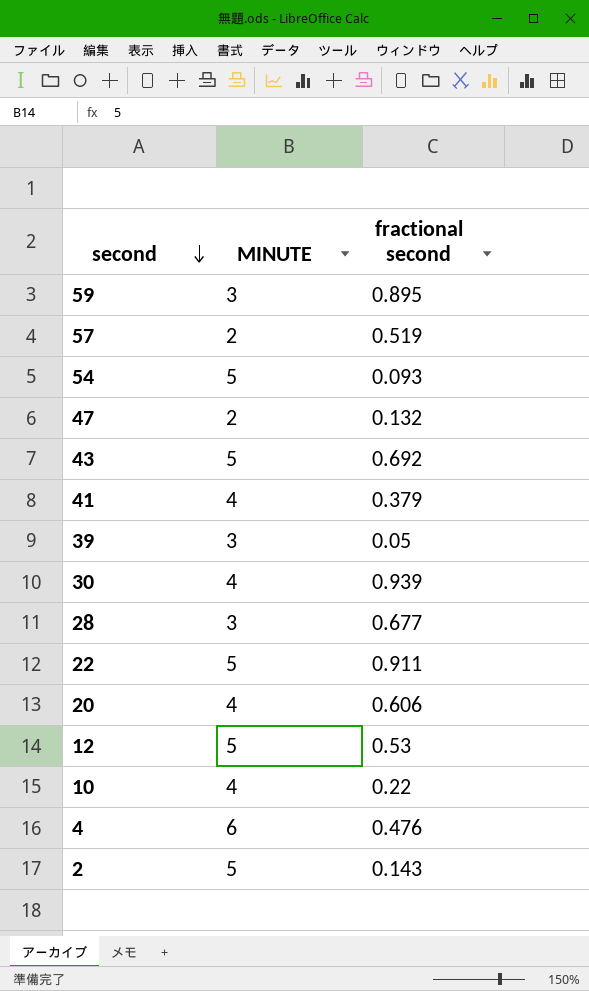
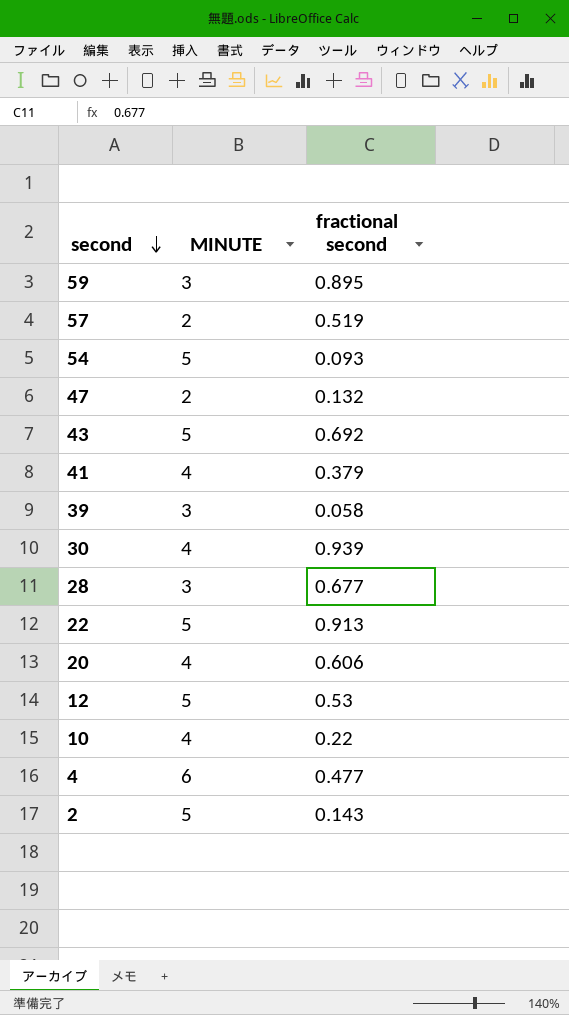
39 | fractional second: 0.05 -> 0.058
22 | fractional second: 0.911 -> 0.913
4 | fractional second: 0.476 -> 0.477

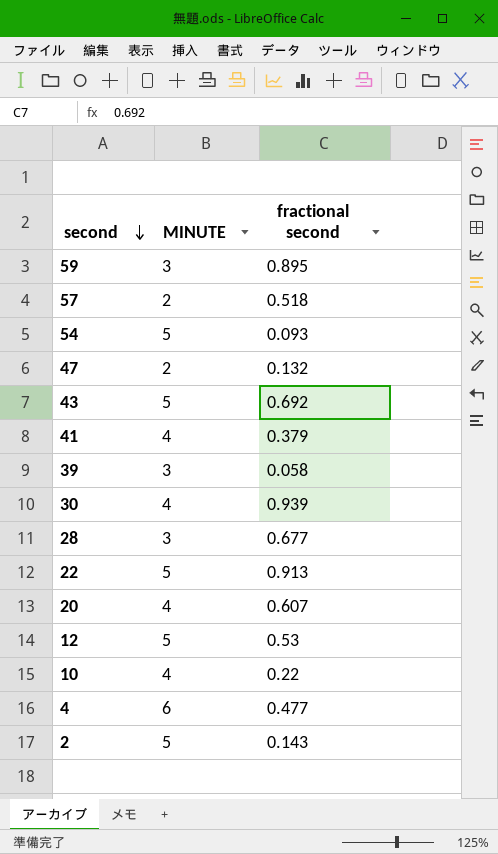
57 | fractional second: 0.519 -> 0.518
20 | fractional second: 0.606 -> 0.607

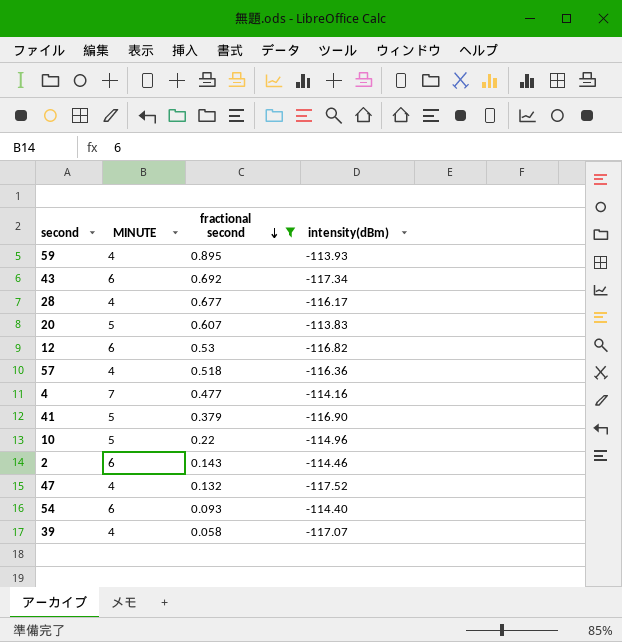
filter: none -> fractional second <= 0.895
row order: second descending -> fractional second descending
column intensity(dBm) | position: none -> 4
59 | MINUTE: 3 -> 4
43 | MINUTE: 5 -> 6
28 | MINUTE: 3 -> 4
20 | MINUTE: 4 -> 5
12 | MINUTE: 5 -> 6
57 | MINUTE: 2 -> 4
4 | MINUTE: 6 -> 7
41 | MINUTE: 4 -> 5
10 | MINUTE: 4 -> 5
2 | MINUTE: 5 -> 6
47 | MINUTE: 2 -> 4
54 | MINUTE: 5 -> 6
39 | MINUTE: 3 -> 4

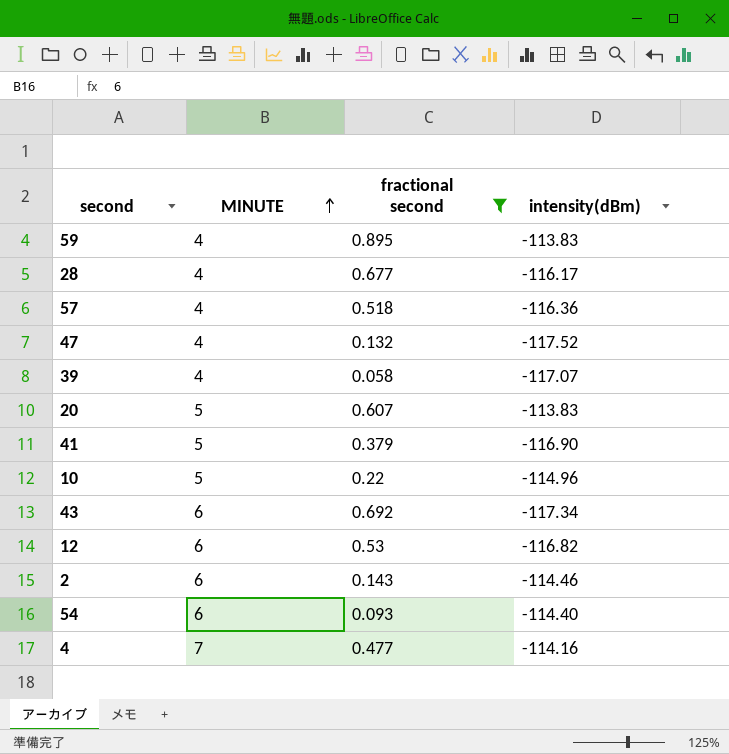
row order: fractional second descending -> MINUTE ascending
59 | intensity(dBm): -113.93 -> -113.83

